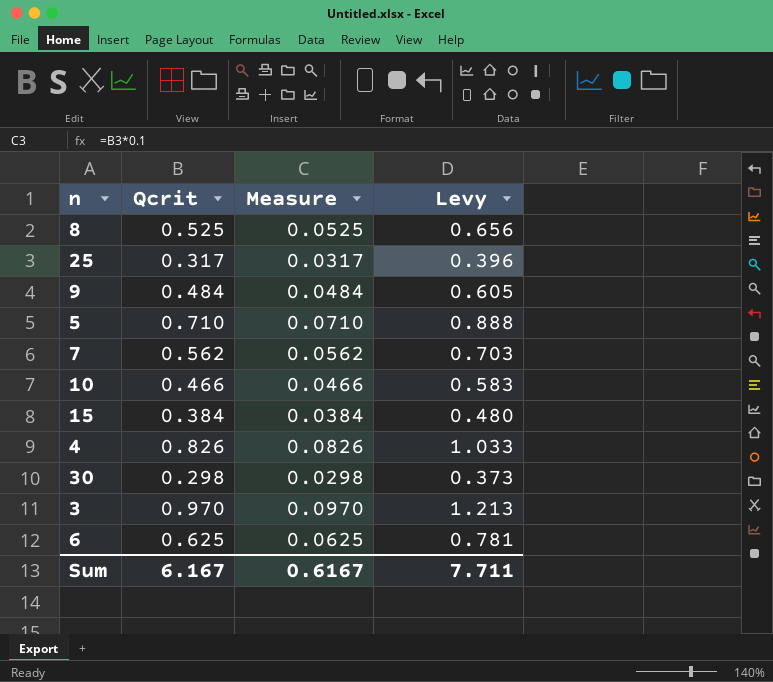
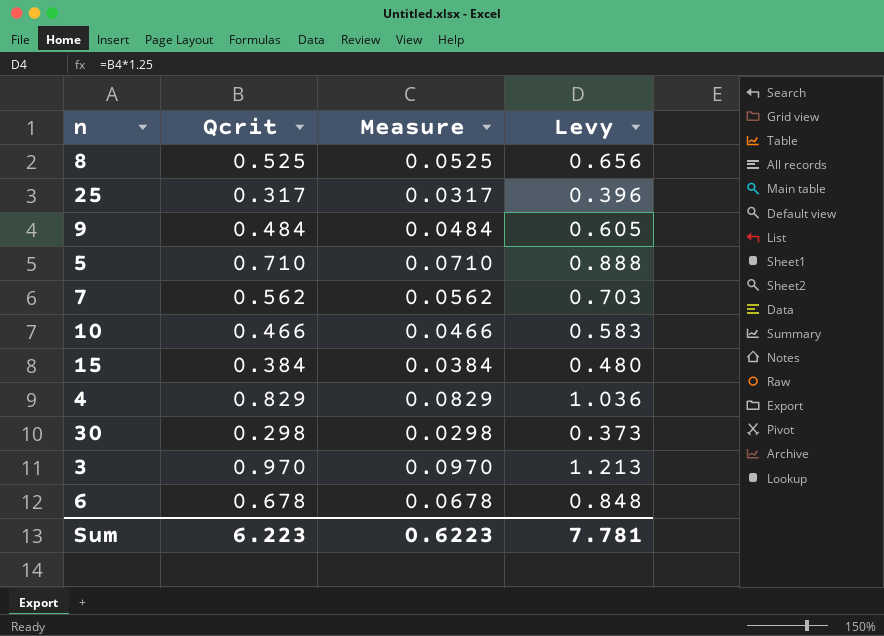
4 | Qcrit: 0.826 -> 0.829
4 | Measure: 0.0826 -> 0.0829
4 | Levy: 1.033 -> 1.036
6 | Qcrit: 0.625 -> 0.678
6 | Measure: 0.0625 -> 0.0678
6 | Levy: 0.781 -> 0.848
Sum | Qcrit: 6.167 -> 6.223
Sum | Measure: 0.6167 -> 0.6223
Sum | Levy: 7.711 -> 7.781

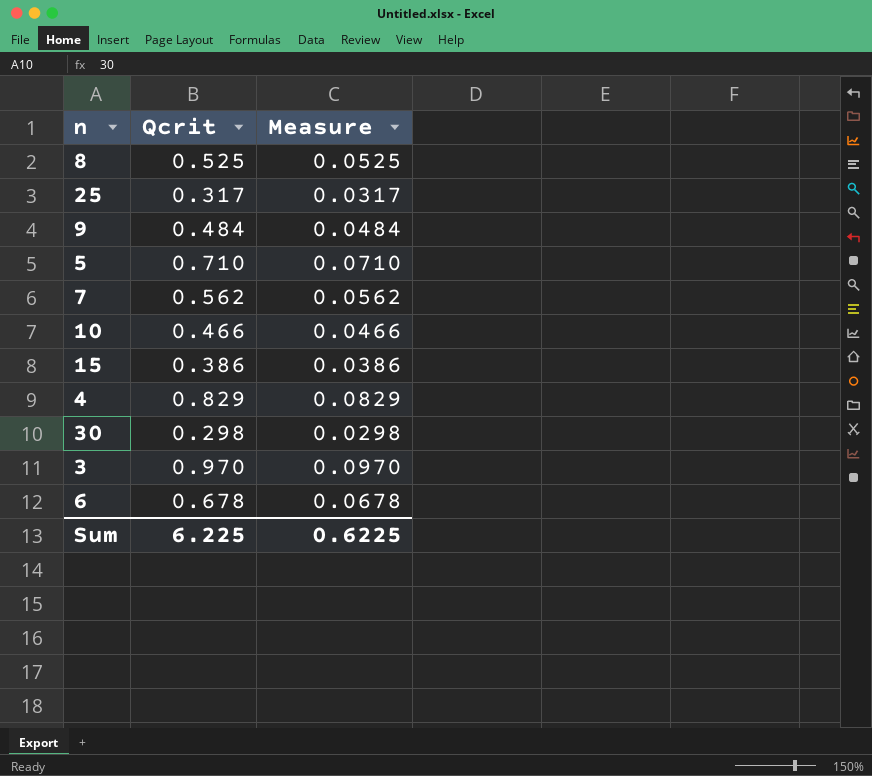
column Levy | formula: [Qcrit] * 1.25 -> none
15 | Qcrit: 0.384 -> 0.386
15 | Measure: 0.0384 -> 0.0386
Sum | Qcrit: 6.223 -> 6.225
Sum | Measure: 0.6223 -> 0.6225

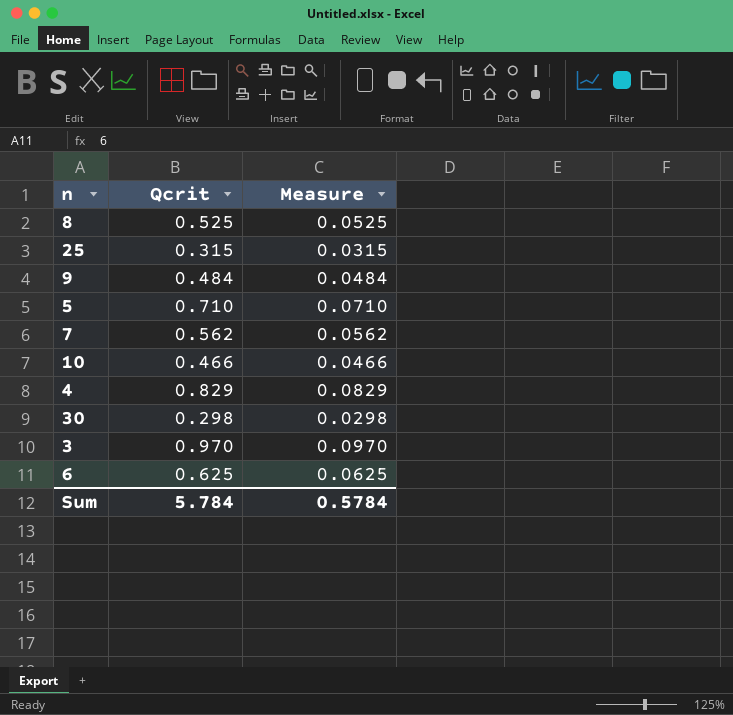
row 15: 0.386 | 0.0386 -> none
25 | Qcrit: 0.317 -> 0.315
25 | Measure: 0.0317 -> 0.0315
6 | Qcrit: 0.678 -> 0.625
6 | Measure: 0.0678 -> 0.0625
Sum | Qcrit: 6.225 -> 5.784
Sum | Measure: 0.6225 -> 0.5784

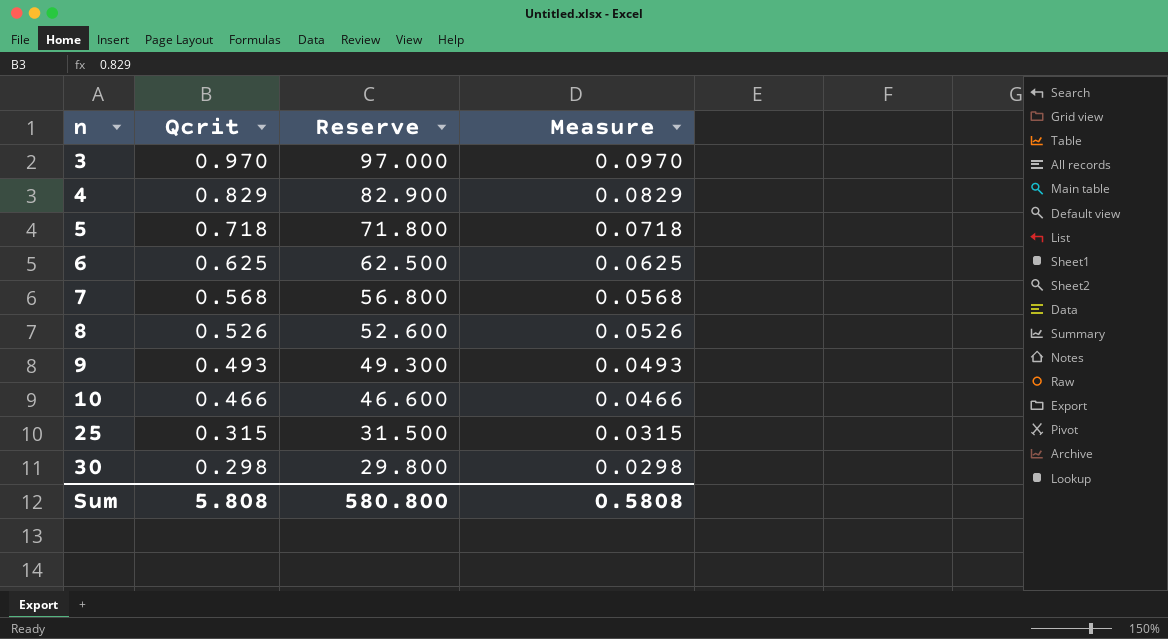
row order: none -> n ascending
column Reserve | formula: none -> [Qcrit] * 100
5 | Qcrit: 0.710 -> 0.718
5 | Measure: 0.0710 -> 0.0718
7 | Qcrit: 0.562 -> 0.568
7 | Measure: 0.0562 -> 0.0568
8 | Qcrit: 0.525 -> 0.526
8 | Measure: 0.0525 -> 0.0526
9 | Qcrit: 0.484 -> 0.493
9 | Measure: 0.0484 -> 0.0493
Sum | Qcrit: 5.784 -> 5.808
Sum | Measure: 0.5784 -> 0.5808

